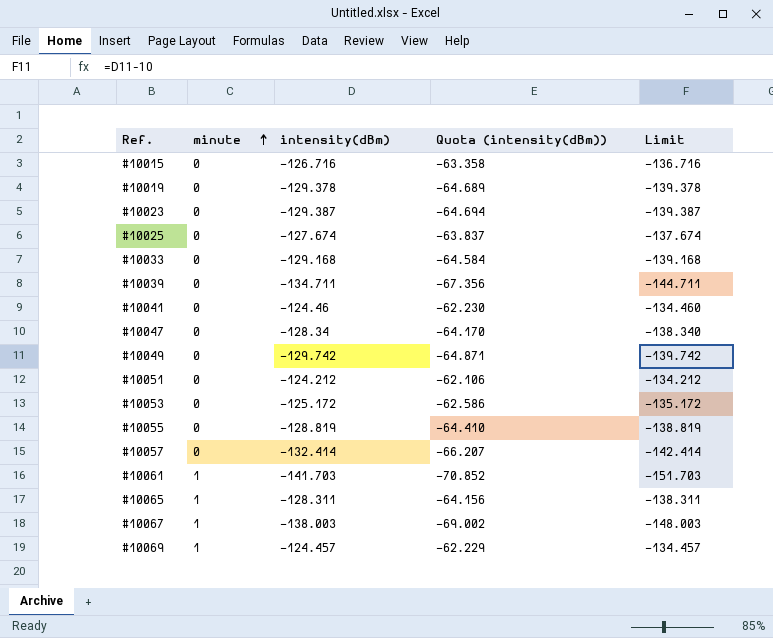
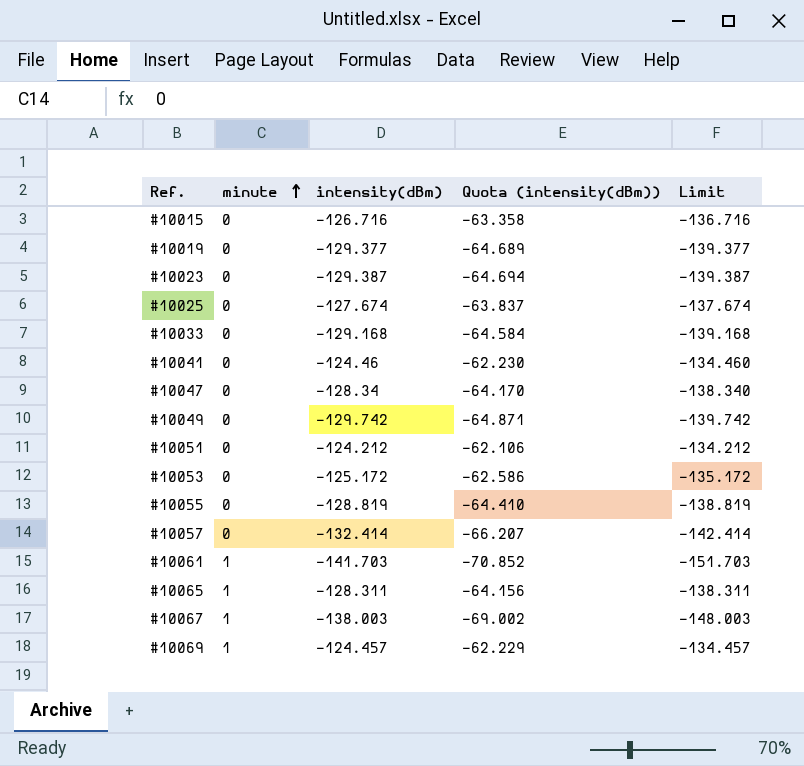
row #10039: 0 | -134.711 | -67.356 | -144.711 -> none
#10019 | intensity(dBm): -129.378 -> -129.377
#10019 | Limit: -139.378 -> -139.377

